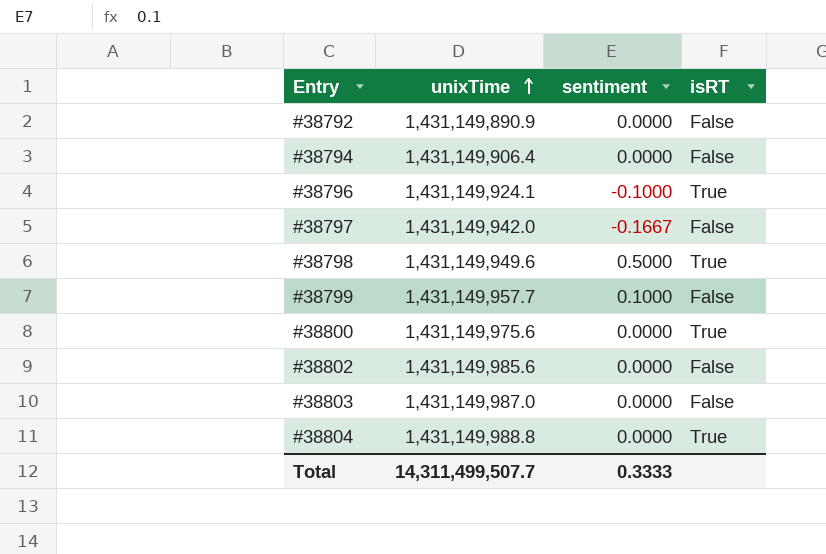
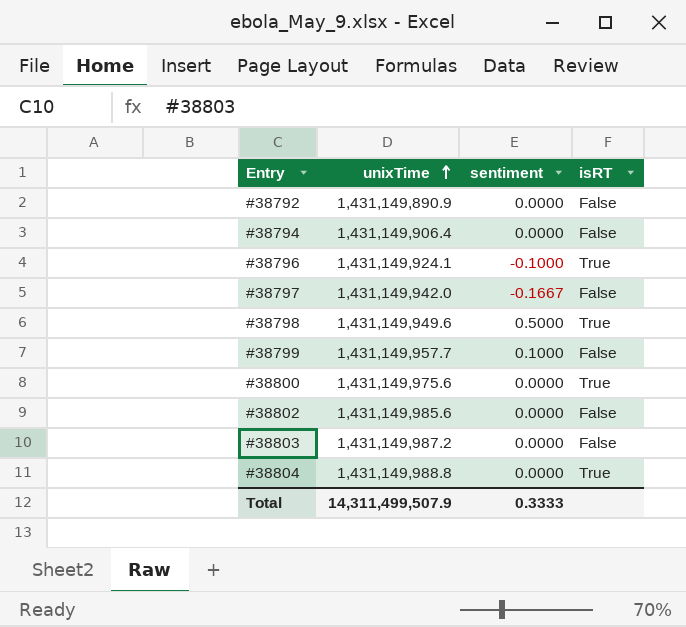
#38803 | unixTime: 1,431,149,987.0 -> 1,431,149,987.2
Total | unixTime: 14,311,499,507.7 -> 14,311,499,507.9

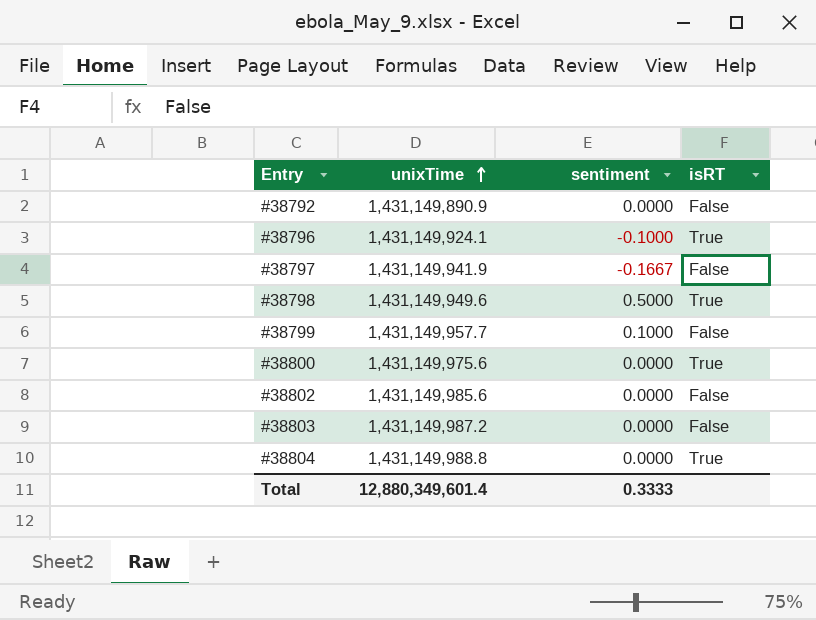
row #38794: 1,431,149,906.4 | 0.0000 | False -> none
#38797 | unixTime: 1,431,149,942.0 -> 1,431,149,941.9
Total | unixTime: 14,311,499,507.9 -> 12,880,349,601.4

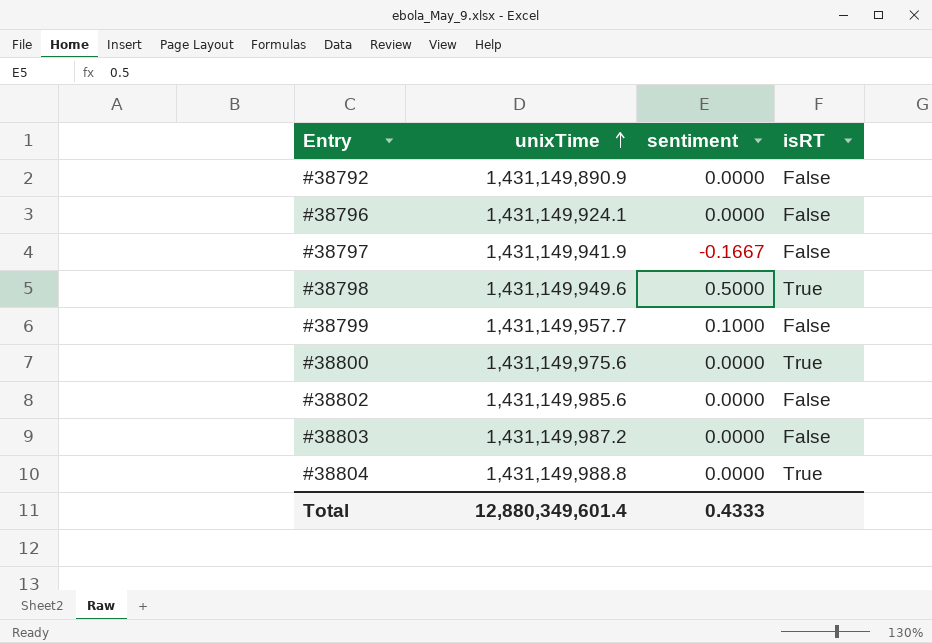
#38796 | sentiment: -0.1000 -> 0.0000
#38796 | isRT: True -> False
Total | sentiment: 0.3333 -> 0.4333

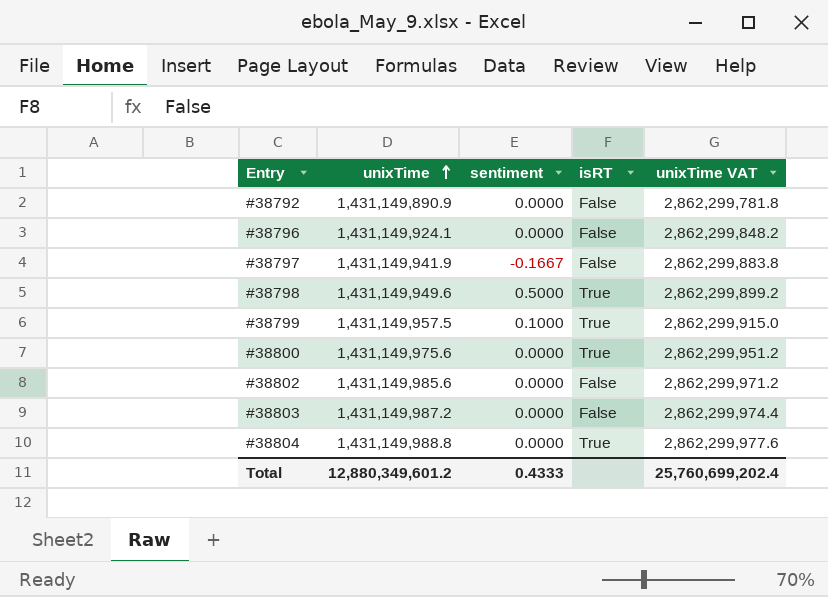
column unixTime VAT | formula: none -> [unixTime] * 2
#38799 | unixTime: 1,431,149,957.7 -> 1,431,149,957.5
#38799 | isRT: False -> True
Total | unixTime: 12,880,349,601.4 -> 12,880,349,601.2

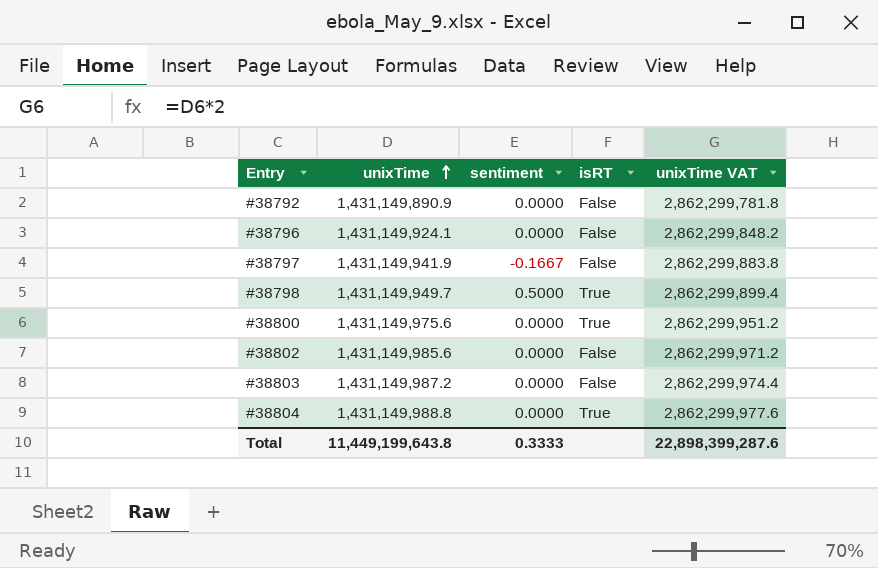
row #38799: 1,431,149,957.5 | 0.1000 | True | 2,862,299,915.0 -> none
#38798 | unixTime: 1,431,149,949.6 -> 1,431,149,949.7
#38798 | unixTime VAT: 2,862,299,899.2 -> 2,862,299,899.4
Total | unixTime: 12,880,349,601.2 -> 11,449,199,643.8
Total | sentiment: 0.4333 -> 0.3333
Total | unixTime VAT: 25,760,699,202.4 -> 22,898,399,287.6

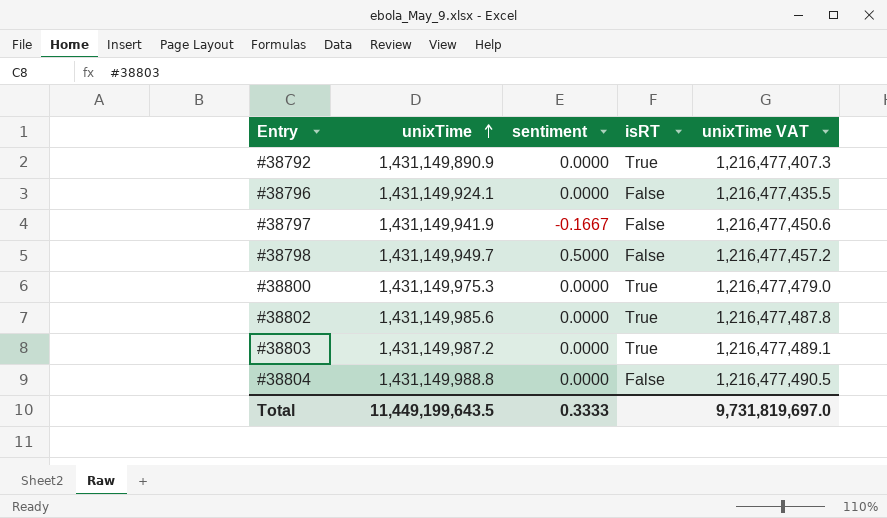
column unixTime VAT | formula: [unixTime] * 2 -> [unixTime] * 0.85
#38792 | isRT: False -> True
#38798 | isRT: True -> False
#38800 | unixTime: 1,431,149,975.6 -> 1,431,149,975.3
#38802 | isRT: False -> True
#38803 | isRT: False -> True
#38804 | isRT: True -> False
Total | unixTime: 11,449,199,643.8 -> 11,449,199,643.5
Total | unixTime VAT: 22,898,399,287.6 -> 9,731,819,697.0

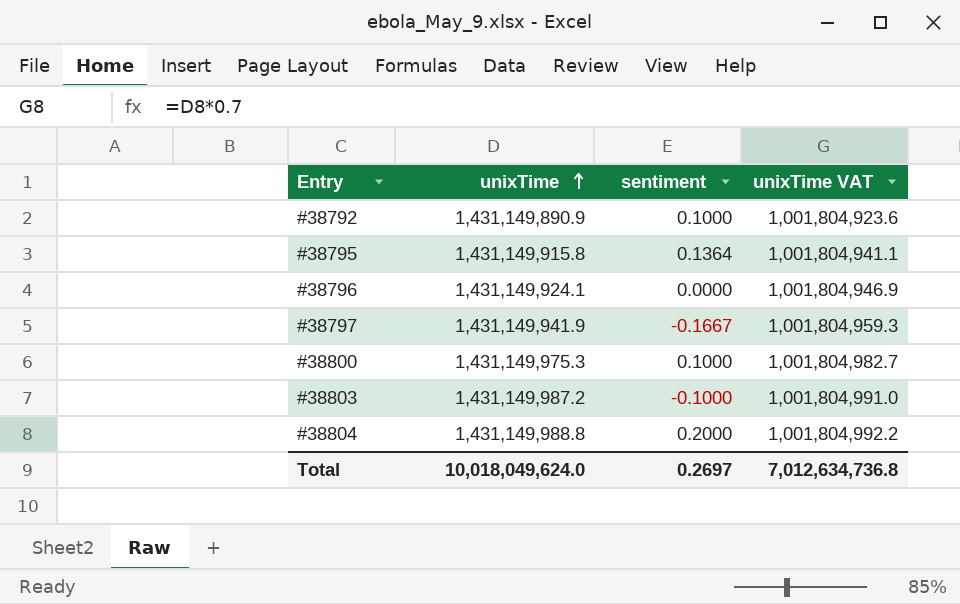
column isRT | position: 4 -> none
column unixTime VAT | formula: [unixTime] * 0.85 -> [unixTime] * 0.7
row #38798: 1,431,149,949.7 | 0.5000 | False | 1,216,477,457.2 -> none
row #38802: 1,431,149,985.6 | 0.0000 | True | 1,216,477,487.8 -> none
#38792 | sentiment: 0.0000 -> 0.1000
row #38795: none -> 1,431,149,915.8 | 0.1364 | 1,001,804,941.1
#38800 | sentiment: 0.0000 -> 0.1000
#38803 | sentiment: 0.0000 -> -0.1000
#38804 | sentiment: 0.0000 -> 0.2000
Total | unixTime: 11,449,199,643.5 -> 10,018,049,624.0
Total | sentiment: 0.3333 -> 0.2697
Total | unixTime VAT: 9,731,819,697.0 -> 7,012,634,736.8

